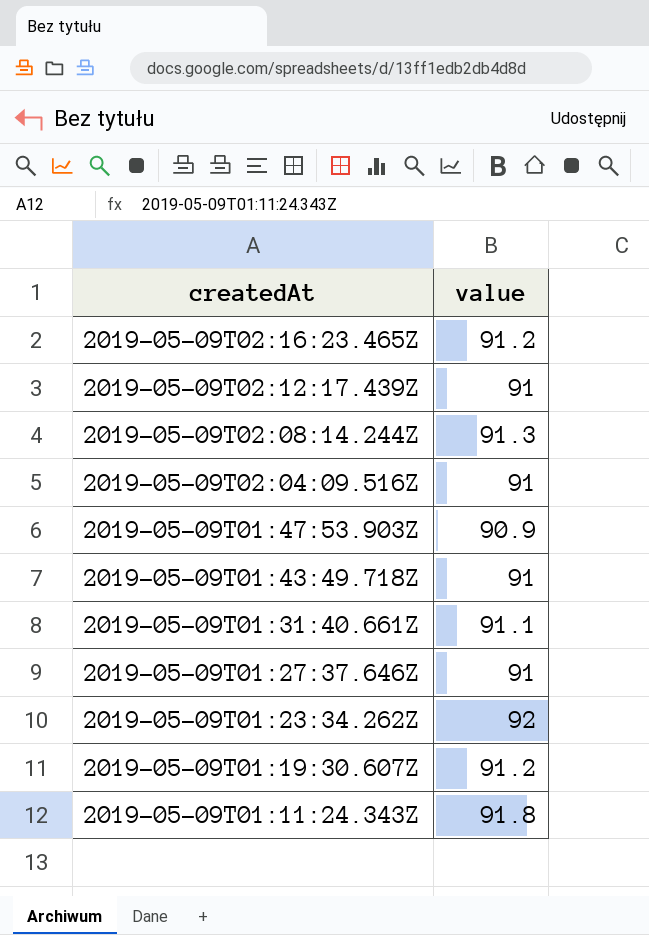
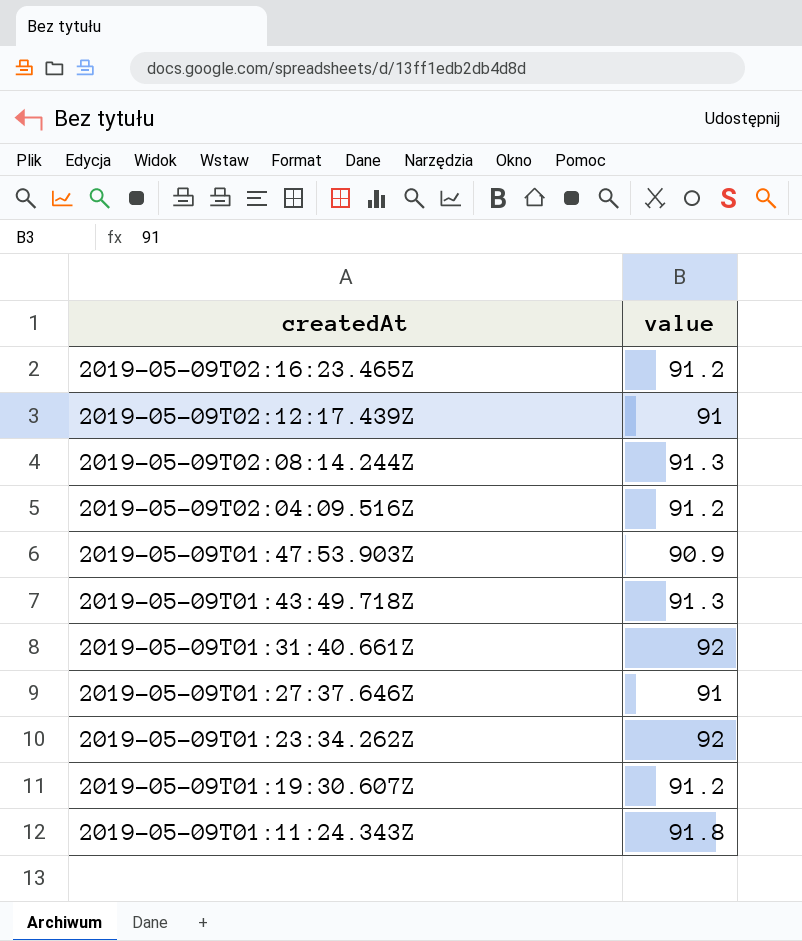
2019-05-09T02:04:09.516Z | value: 91 -> 91.2
2019-05-09T01:43:49.718Z | value: 91 -> 91.3
2019-05-09T01:31:40.661Z | value: 91.1 -> 92

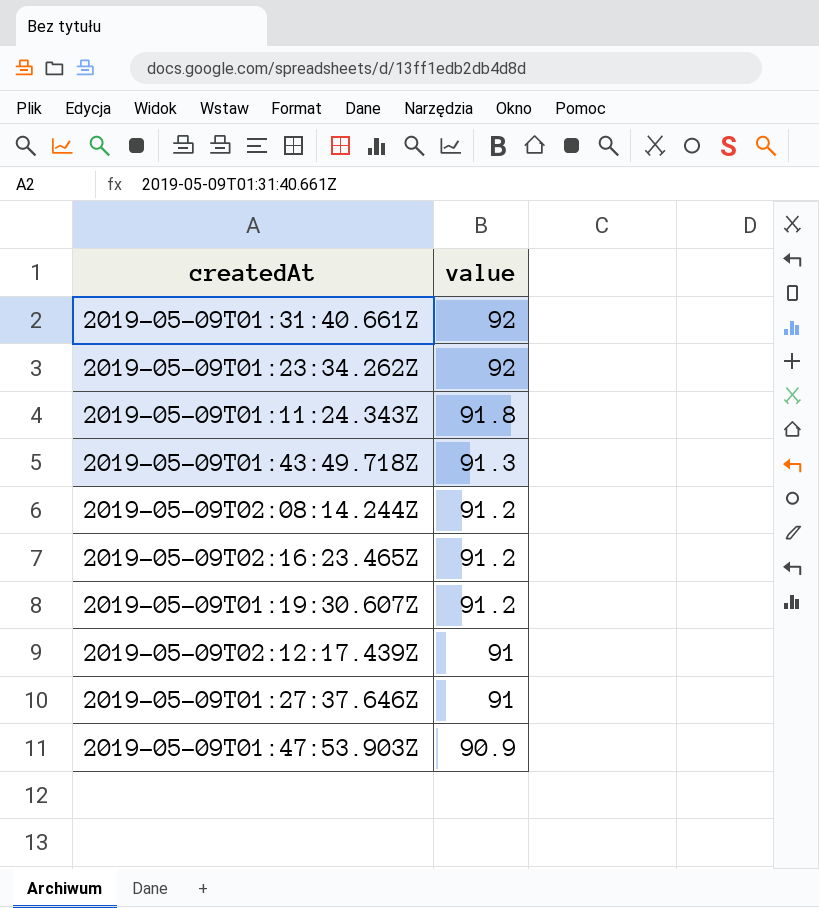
row order: createdAt descending -> value descending
row 2019-05-09T02:04:09.516Z: 91.2 -> none
2019-05-09T02:08:14.244Z | value: 91.3 -> 91.2

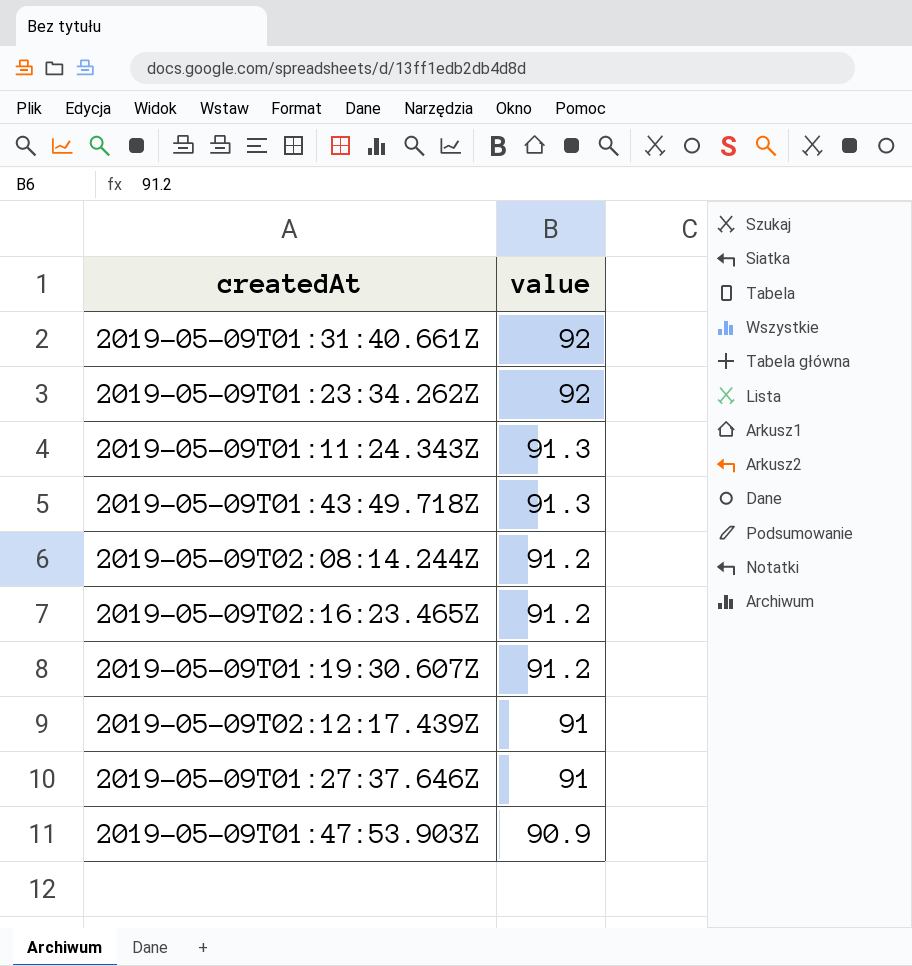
2019-05-09T01:11:24.343Z | value: 91.8 -> 91.3

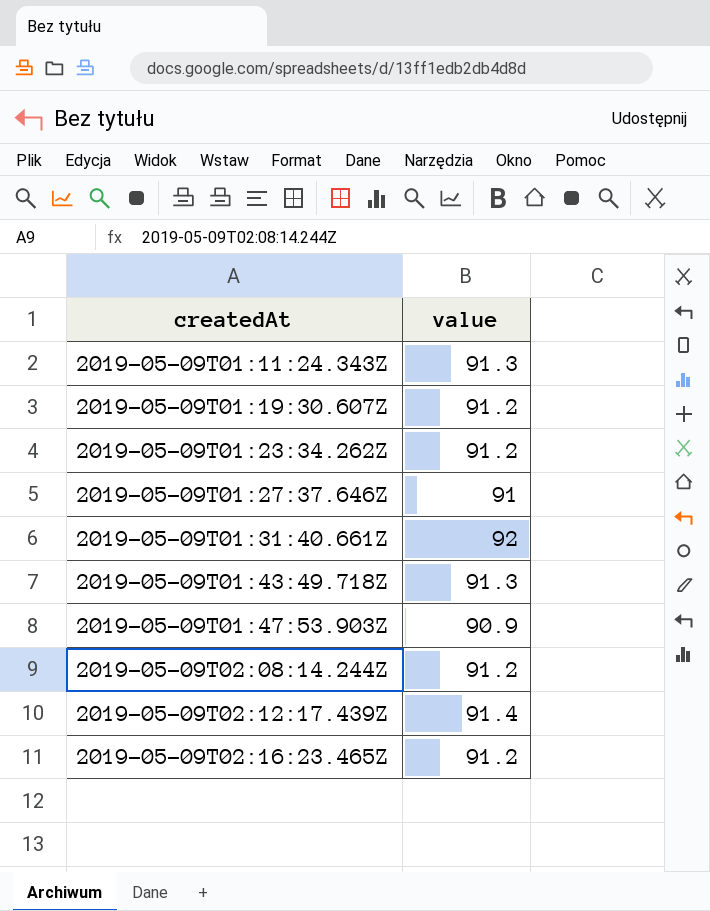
row order: value descending -> createdAt ascending
2019-05-09T01:23:34.262Z | value: 92 -> 91.2
2019-05-09T02:12:17.439Z | value: 91 -> 91.4

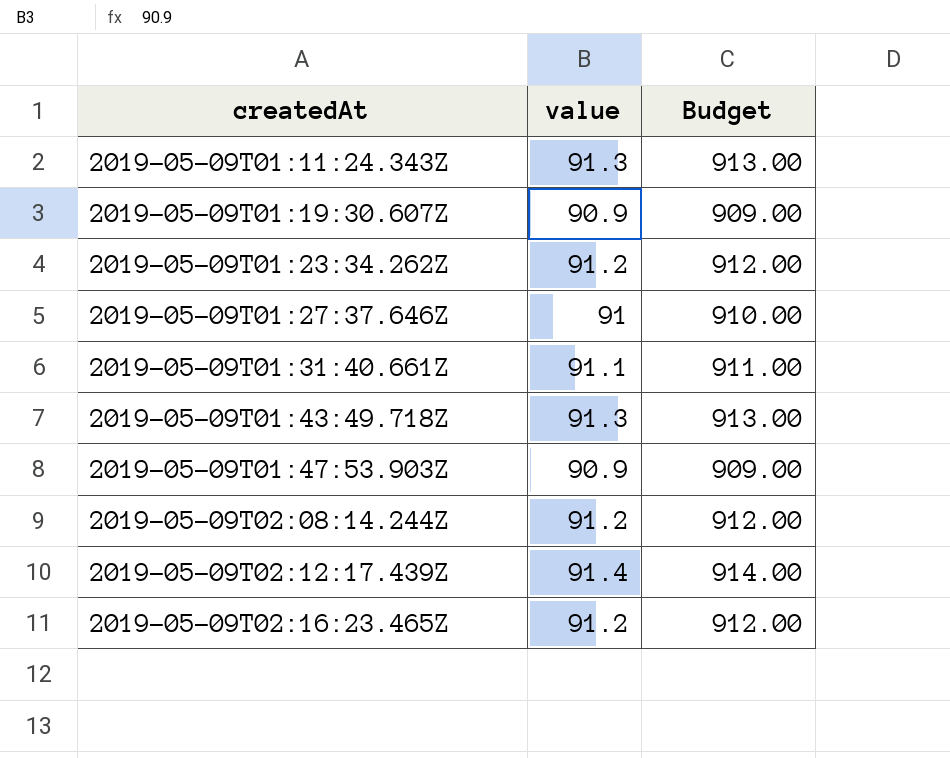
column Budget | formula: none -> [value] * 10
2019-05-09T01:19:30.607Z | value: 91.2 -> 90.9
2019-05-09T01:31:40.661Z | value: 92 -> 91.1

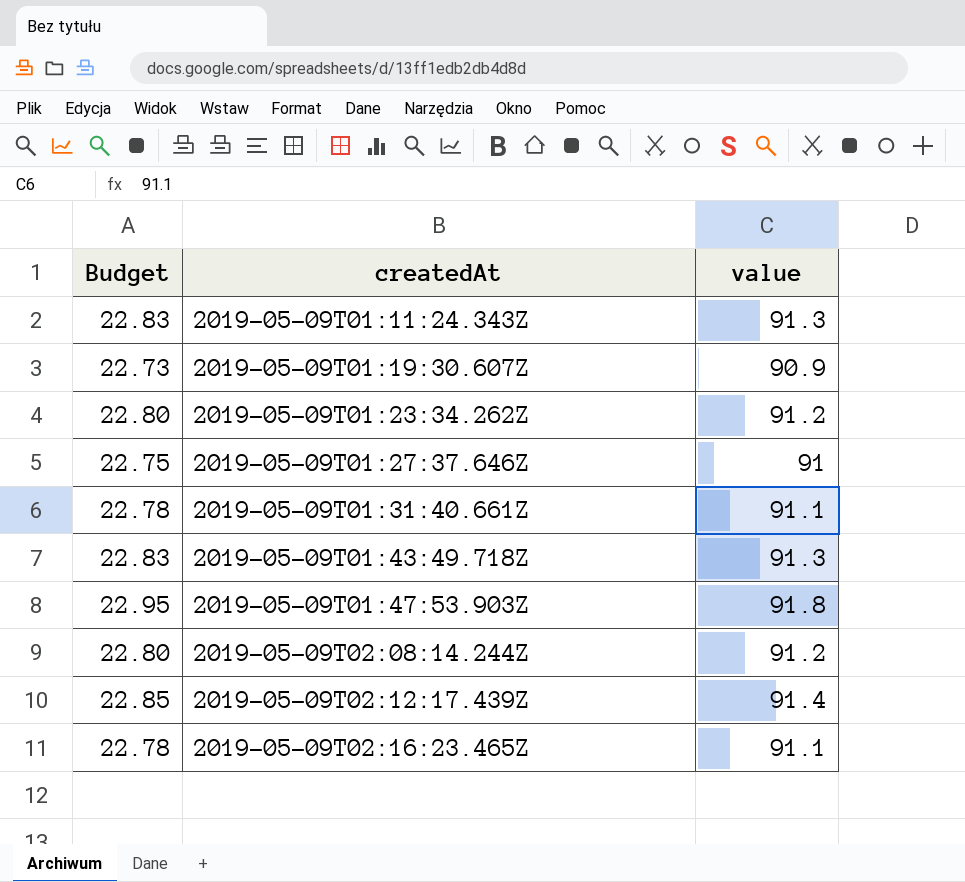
column Budget | formula: [value] * 10 -> [value] * 0.25
column Budget | position: 3 -> 1
2019-05-09T01:47:53.903Z | value: 90.9 -> 91.8
2019-05-09T02:16:23.465Z | value: 91.2 -> 91.1

